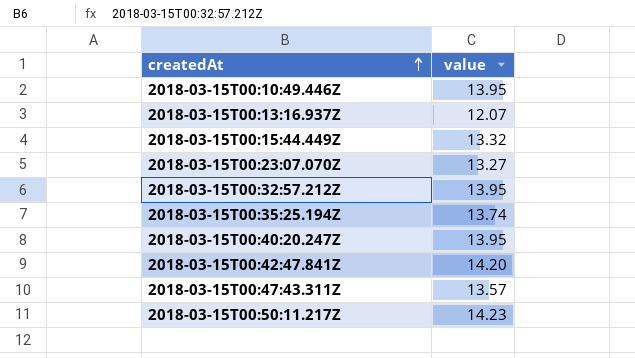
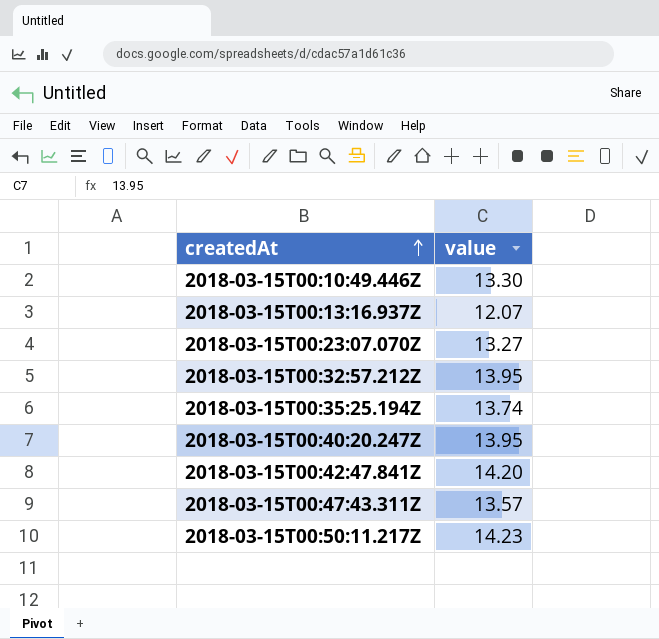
row 2018-03-15T00:15:44.449Z: 13.32 -> none
2018-03-15T00:10:49.446Z | value: 13.95 -> 13.30

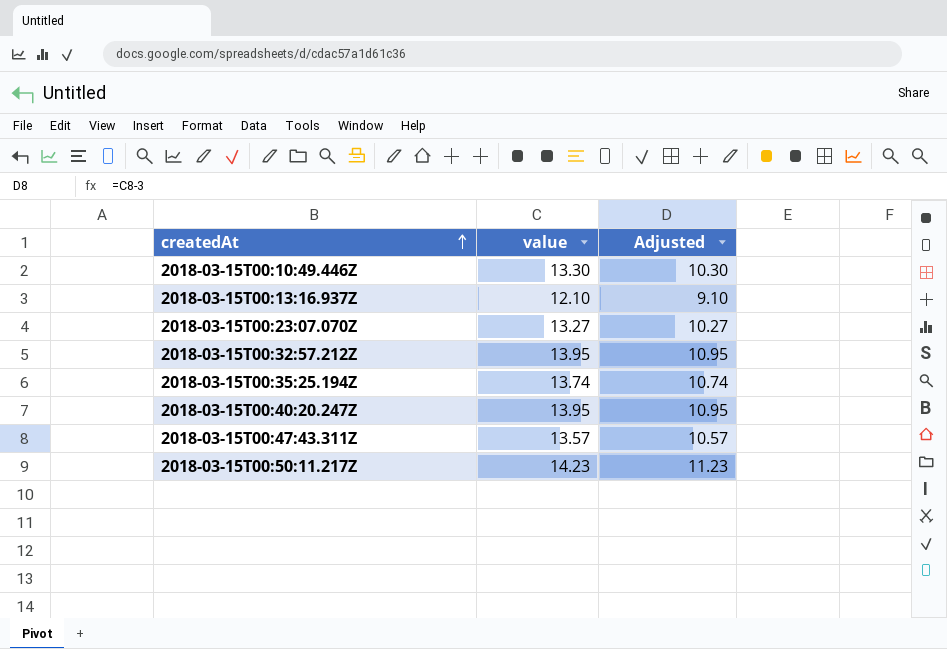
column Adjusted | formula: none -> [value] - 3
row 2018-03-15T00:42:47.841Z: 14.20 -> none
2018-03-15T00:13:16.937Z | value: 12.07 -> 12.10

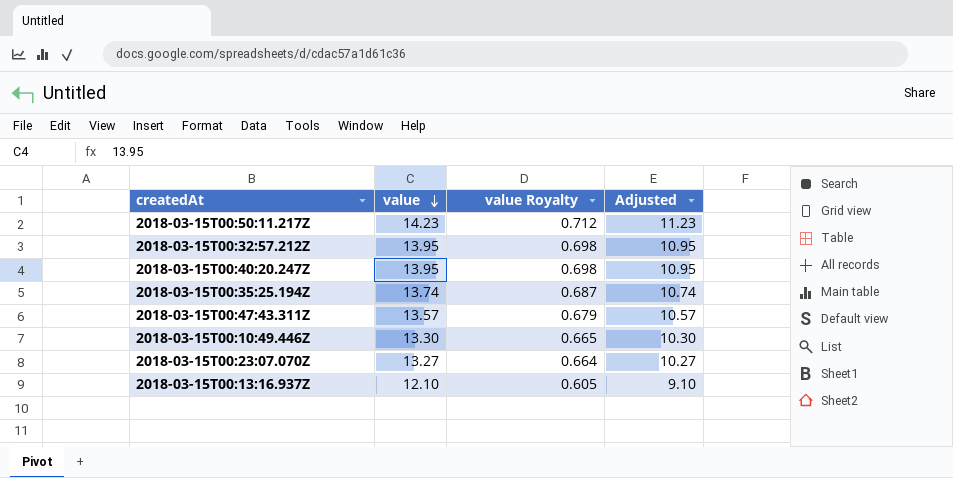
row order: createdAt ascending -> value descending
column value Royalty | formula: none -> [value] * 0.05

